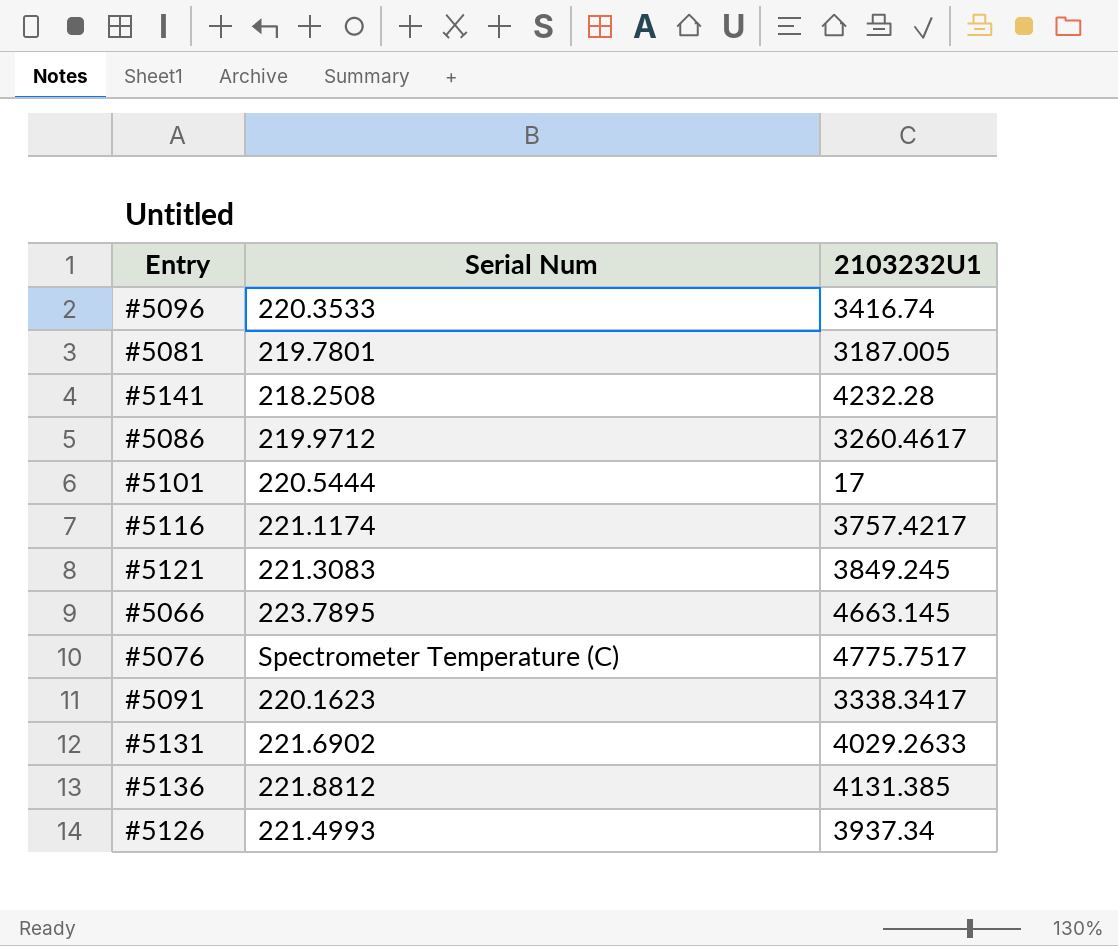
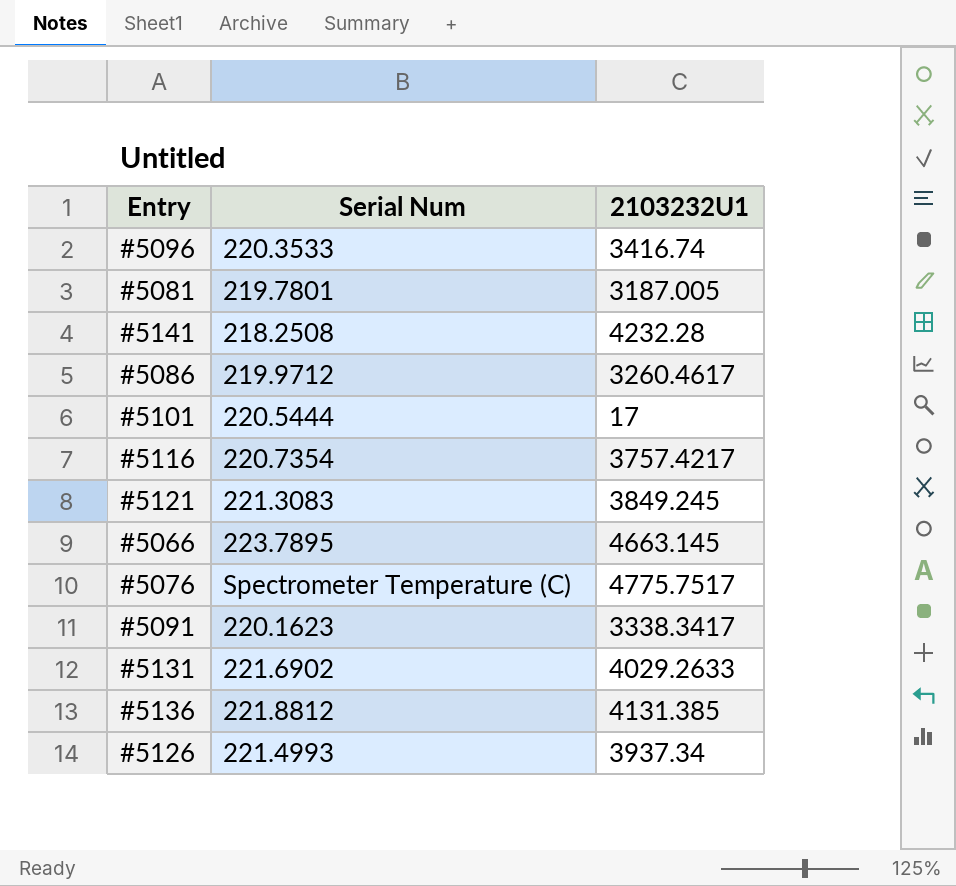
#5116 | Serial Num: 221.1174 -> 220.7354

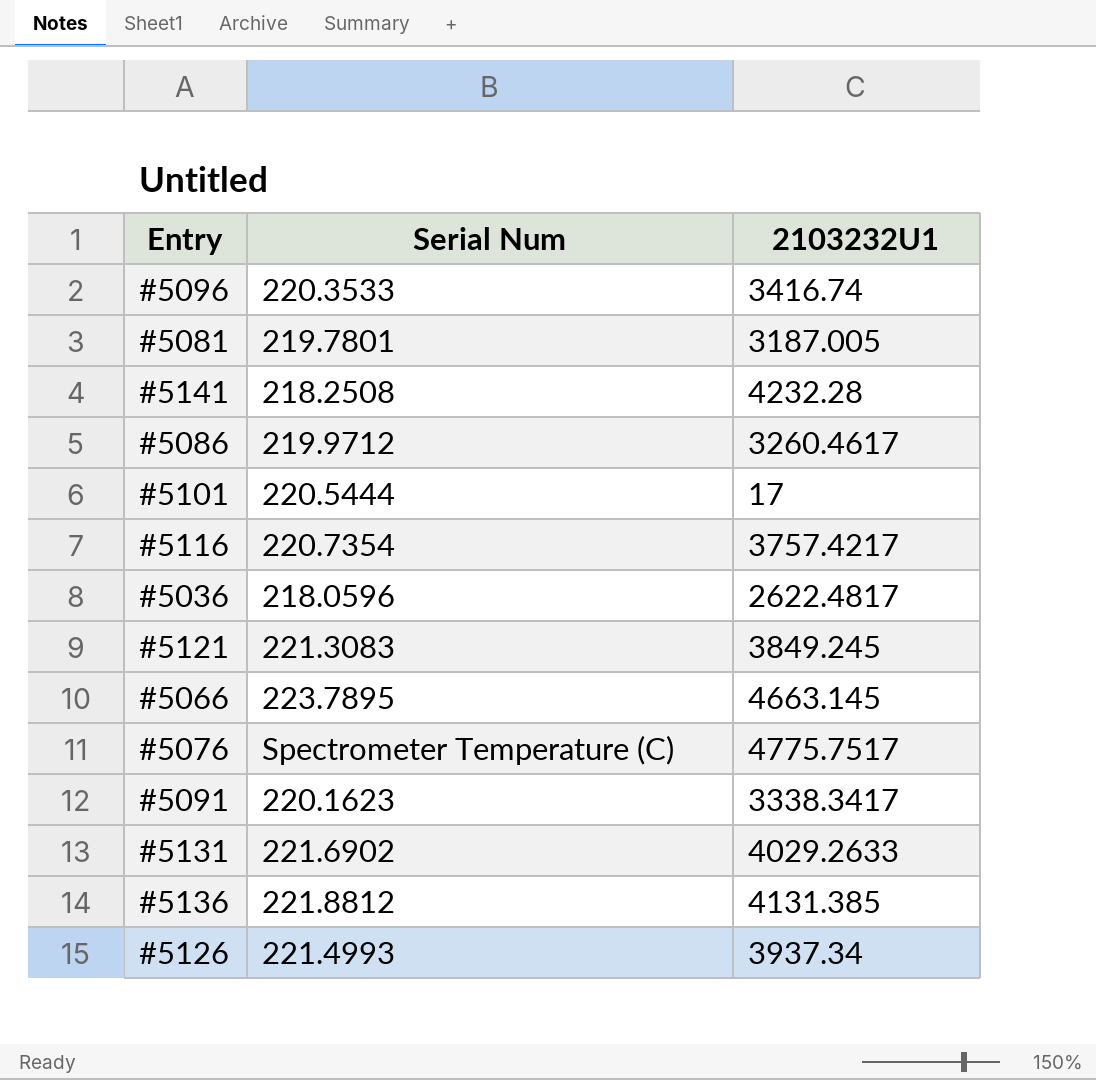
row #5036: none -> 218.0596 | 2622.4817

